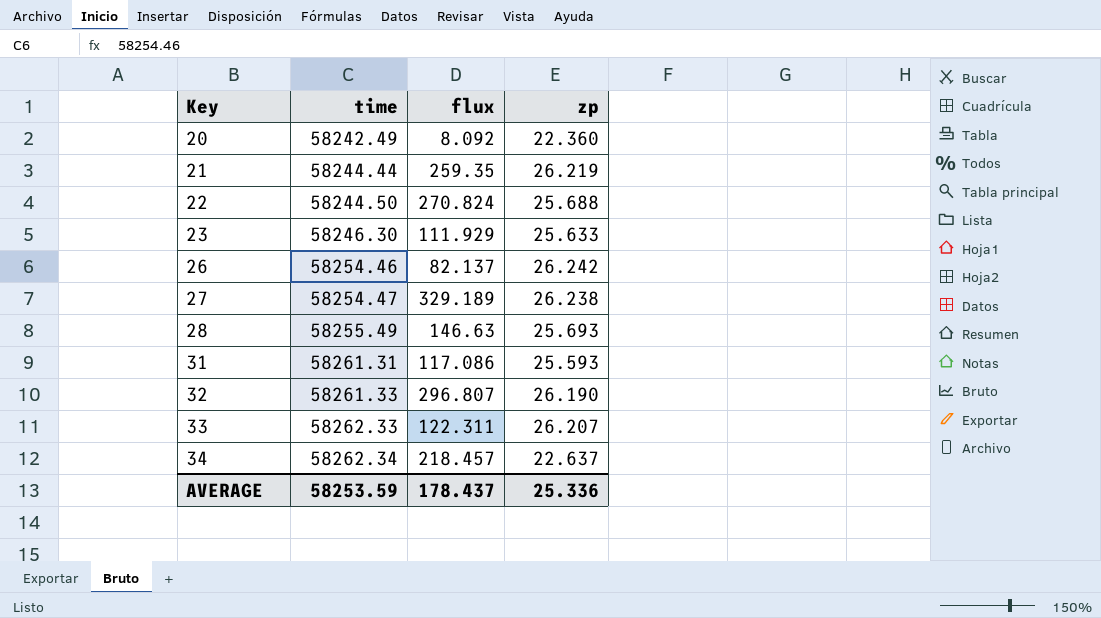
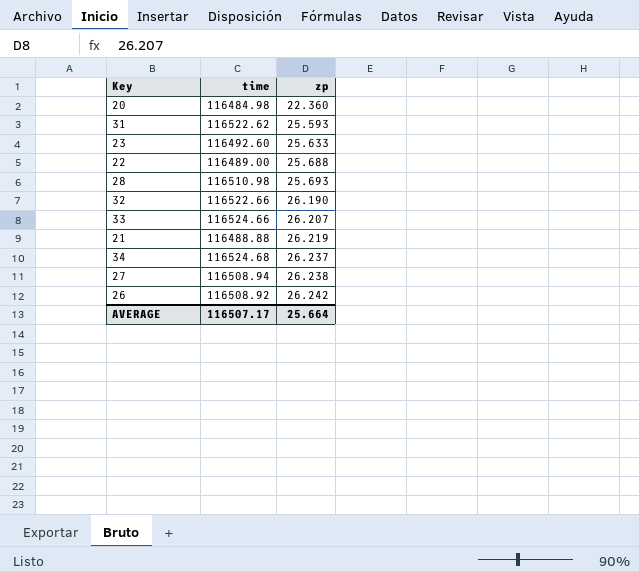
row order: Key ascending -> zp ascending
column flux | position: 3 -> none
20 | time: 58242.49 -> 116484.98
31 | time: 58261.31 -> 116522.62
23 | time: 58246.30 -> 116492.60
22 | time: 58244.50 -> 116489.00
28 | time: 58255.49 -> 116510.98
32 | time: 58261.33 -> 116522.66
33 | time: 58262.33 -> 116524.66
21 | time: 58244.44 -> 116488.88
34 | time: 58262.34 -> 116524.68
34 | zp: 22.637 -> 26.237
27 | time: 58254.47 -> 116508.94
26 | time: 58254.46 -> 116508.92
AVERAGE | time: 58253.59 -> 116507.17
AVERAGE | zp: 25.336 -> 25.664

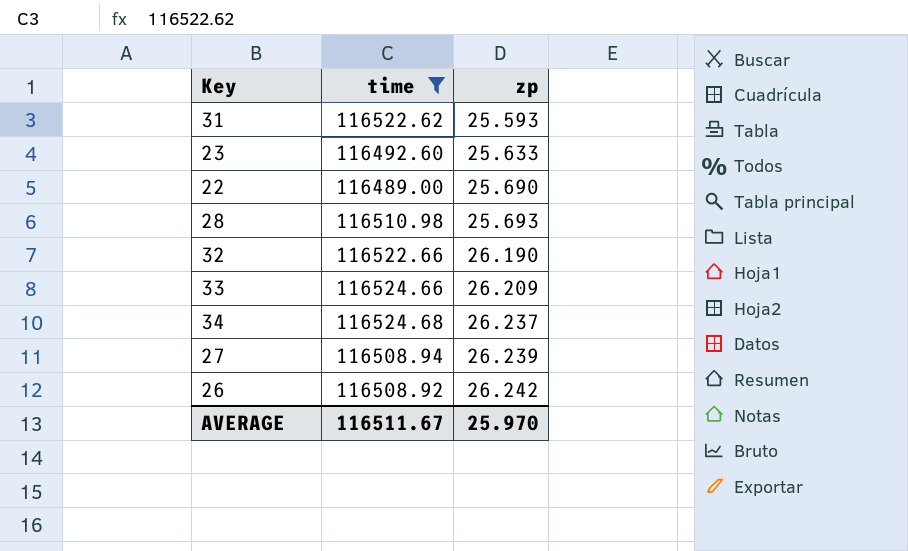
filter: none -> time >= 116489.00
22 | zp: 25.688 -> 25.690
33 | zp: 26.207 -> 26.209
27 | zp: 26.238 -> 26.239
AVERAGE | time: 116507.17 -> 116511.67
AVERAGE | zp: 25.664 -> 25.970

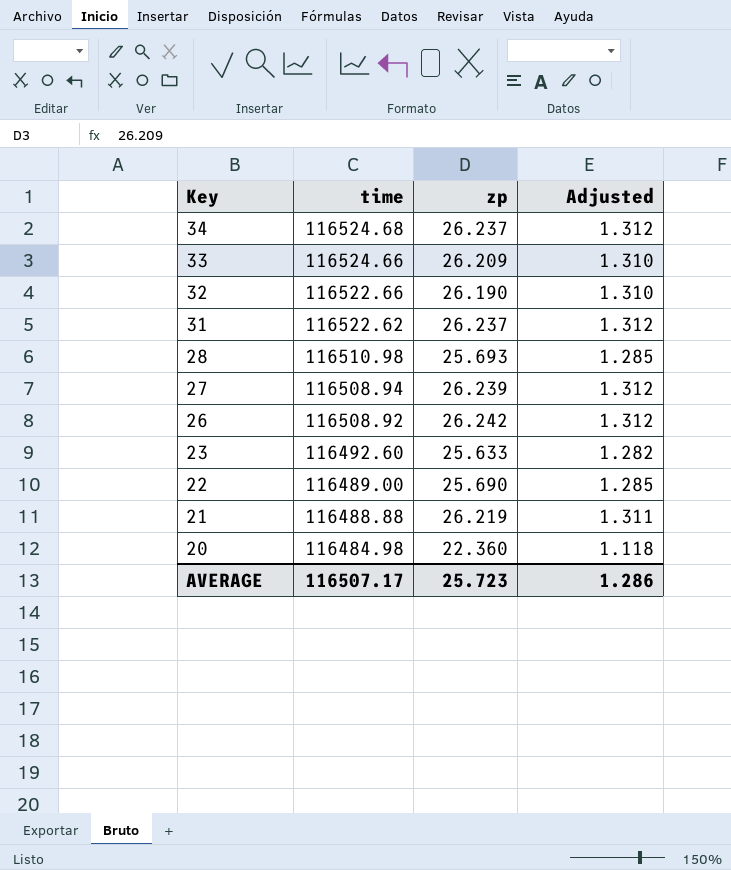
filter: time >= 116489.00 -> none
row order: zp ascending -> Key descending
column Adjusted | formula: none -> [zp] * 0.05
31 | zp: 25.593 -> 26.237
AVERAGE | time: 116511.67 -> 116507.17
AVERAGE | zp: 25.970 -> 25.723

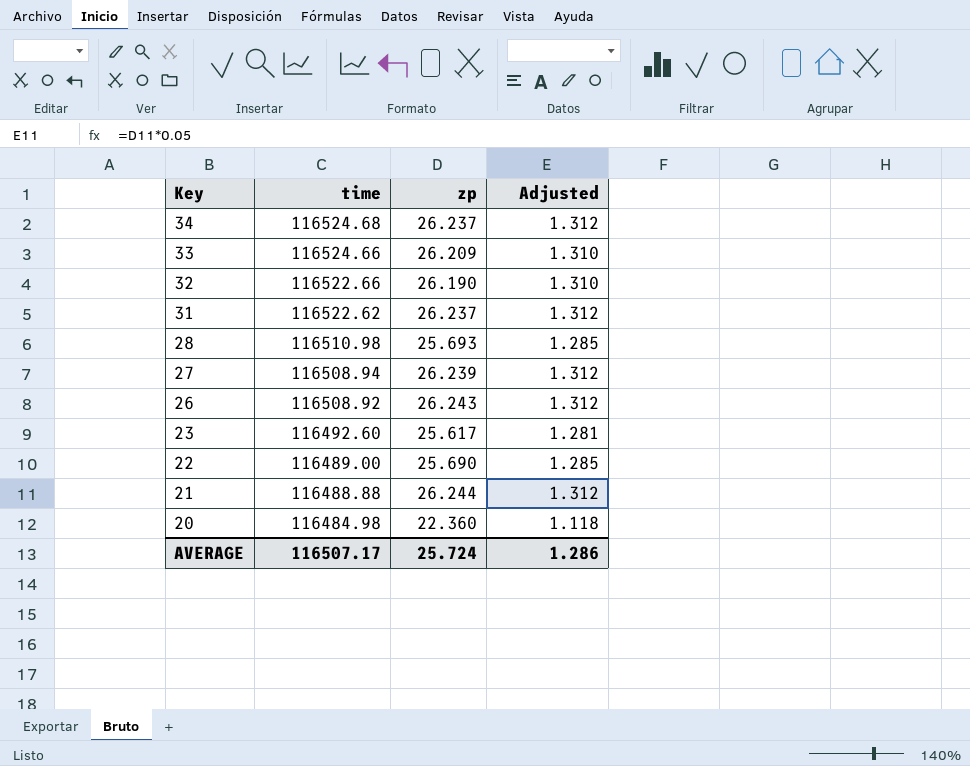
26 | zp: 26.242 -> 26.243
23 | zp: 25.633 -> 25.617
23 | Adjusted: 1.282 -> 1.281
21 | zp: 26.219 -> 26.244
21 | Adjusted: 1.311 -> 1.312
AVERAGE | zp: 25.723 -> 25.724

